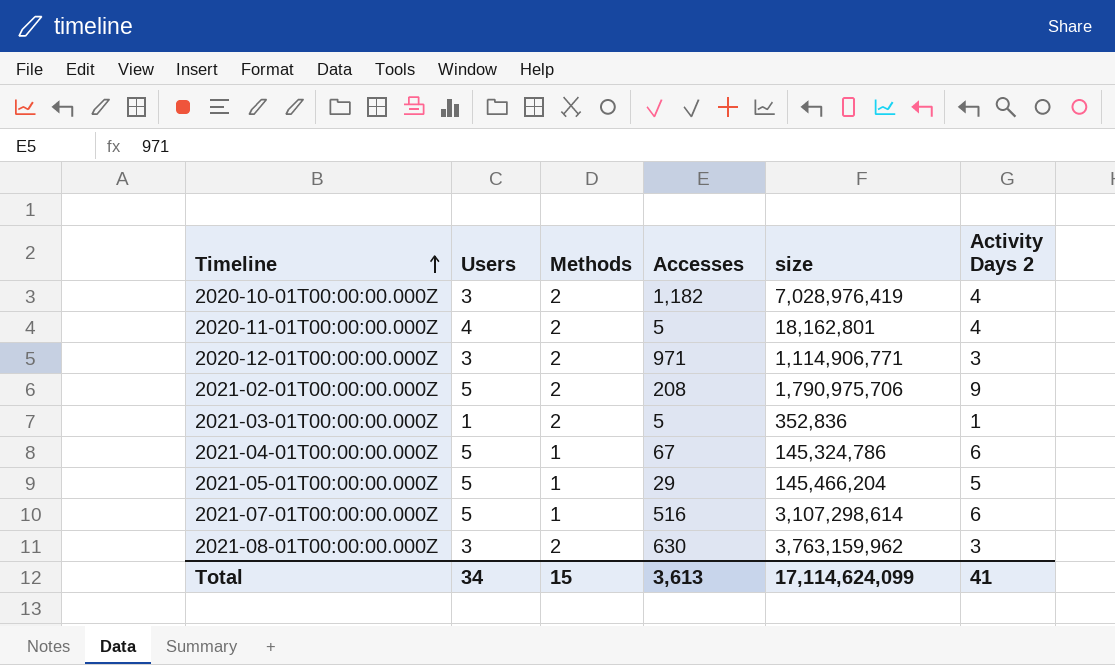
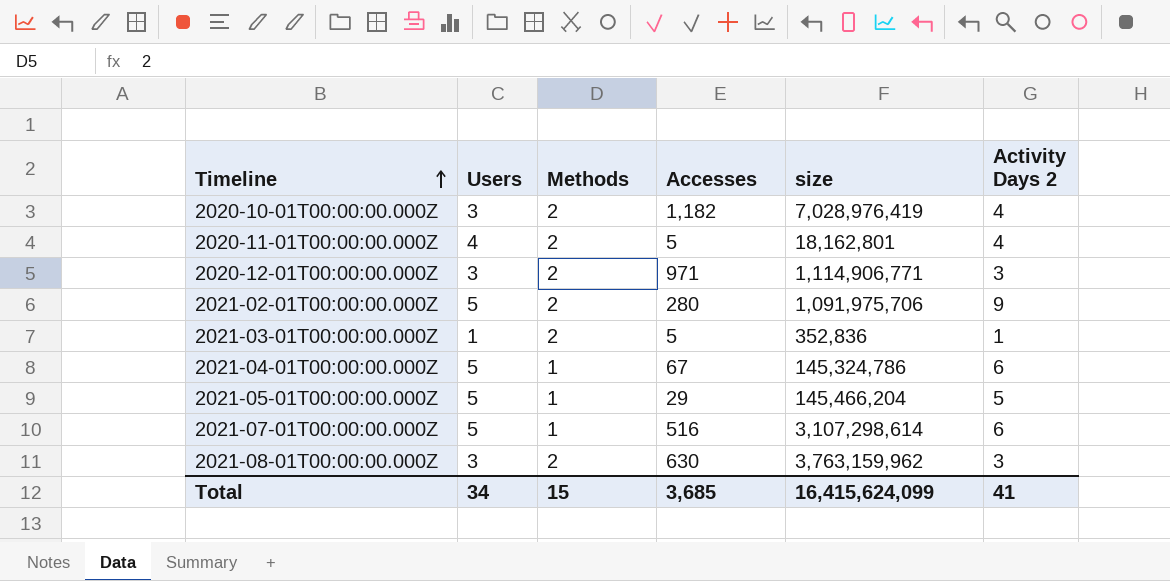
2021-02-01T00:00:00.000Z | Accesses: 208 -> 280
2021-02-01T00:00:00.000Z | size: 1,790,975,706 -> 1,091,975,706
Total | Accesses: 3,613 -> 3,685
Total | size: 17,114,624,099 -> 16,415,624,099

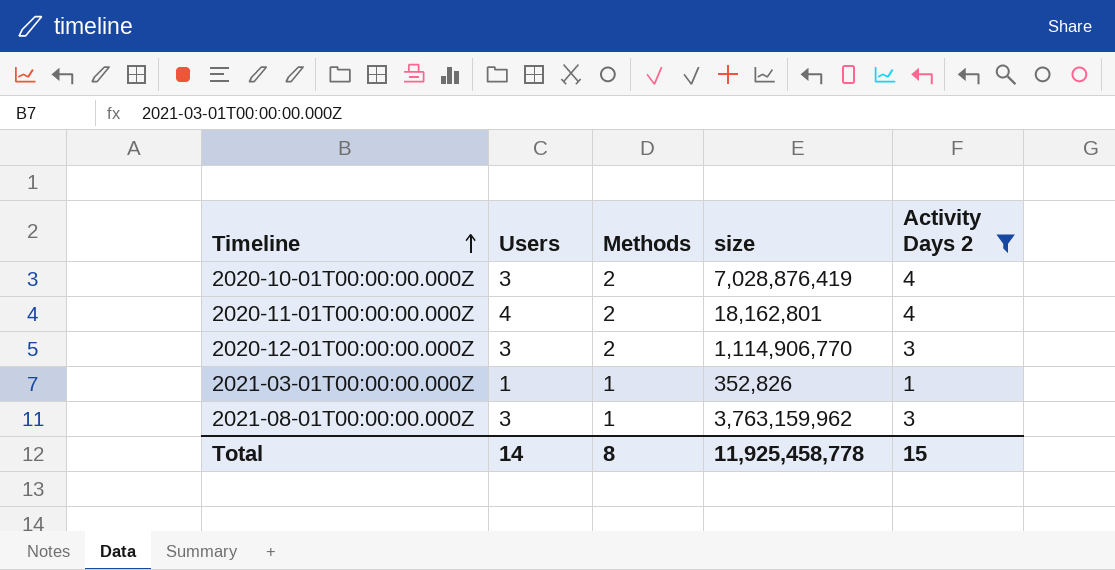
filter: none -> Activity Days 2 <= 4
column Accesses | position: 4 -> none
2020-10-01T00:00:00.000Z | size: 7,028,976,419 -> 7,028,876,419
2020-12-01T00:00:00.000Z | size: 1,114,906,771 -> 1,114,906,770
2021-03-01T00:00:00.000Z | Methods: 2 -> 1
2021-03-01T00:00:00.000Z | size: 352,836 -> 352,826
2021-08-01T00:00:00.000Z | Methods: 2 -> 1
Total | Users: 34 -> 14
Total | Methods: 15 -> 8
Total | size: 16,415,624,099 -> 11,925,458,778
Total | Activity Days 2: 41 -> 15

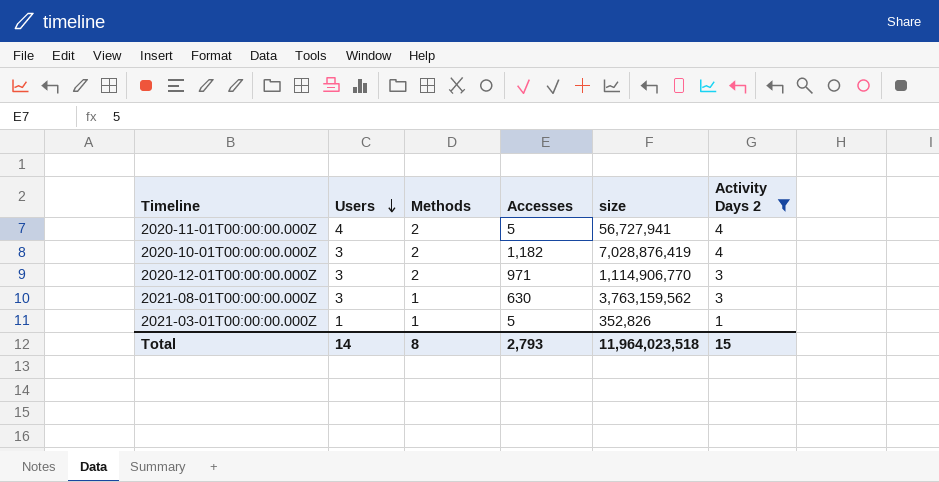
row order: Timeline ascending -> Users descending
column Accesses | position: none -> 4
2020-11-01T00:00:00.000Z | size: 18,162,801 -> 56,727,941
2021-08-01T00:00:00.000Z | size: 3,763,159,962 -> 3,763,159,562
Total | size: 11,925,458,778 -> 11,964,023,518

